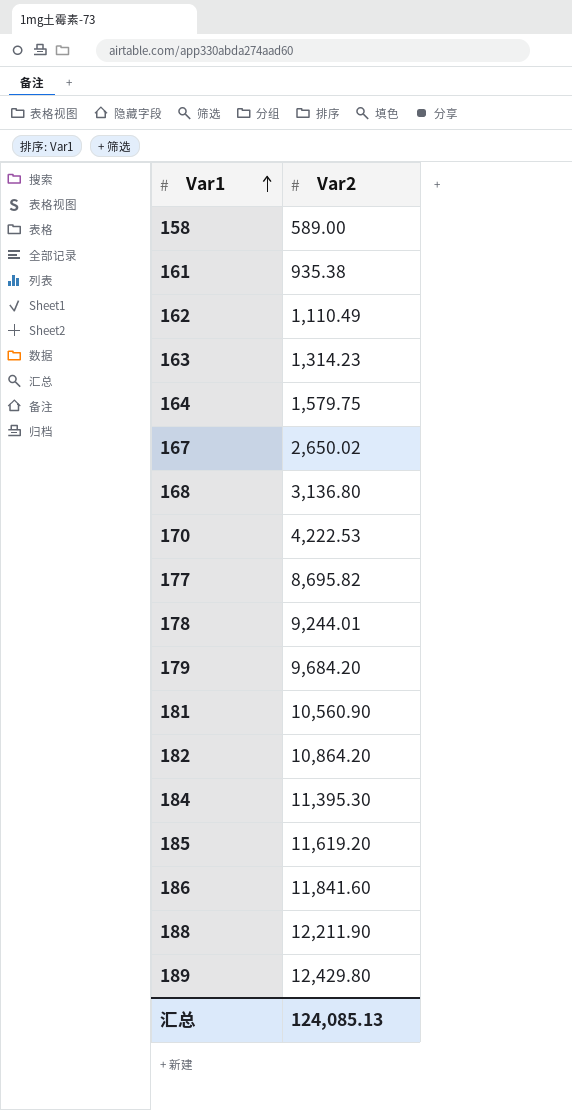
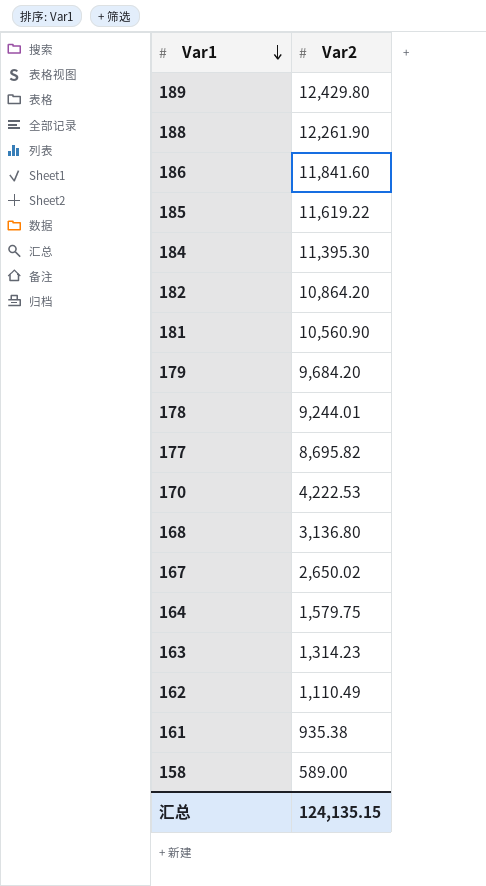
row order: Var1 ascending -> Var1 descending
188 | Var2: 12,211.90 -> 12,261.90
185 | Var2: 11,619.20 -> 11,619.22
汇总 | Var2: 124,085.13 -> 124,135.15

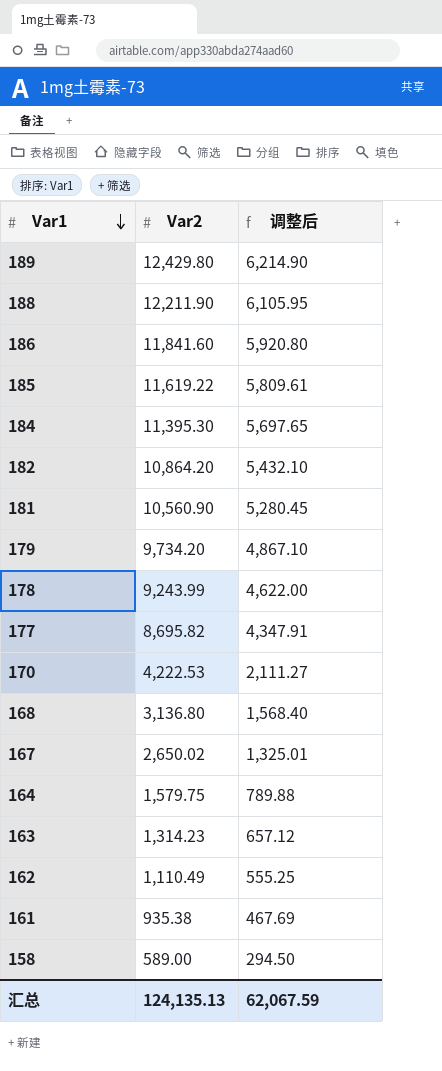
column 调整后 | formula: none -> [Var2] * 0.5
188 | Var2: 12,261.90 -> 12,211.90
179 | Var2: 9,684.20 -> 9,734.20
178 | Var2: 9,244.01 -> 9,243.99
汇总 | Var2: 124,135.15 -> 124,135.13

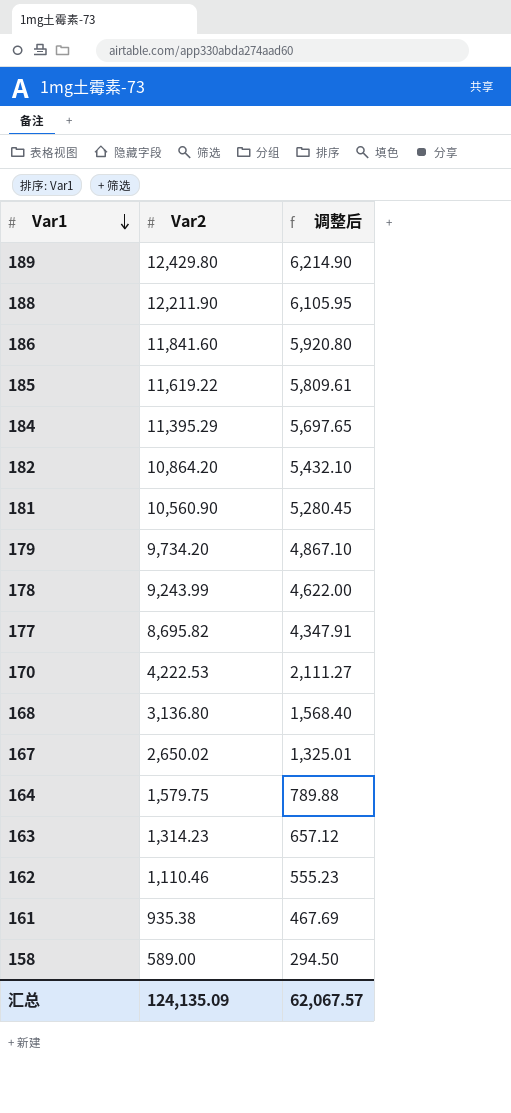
184 | Var2: 11,395.30 -> 11,395.29
162 | Var2: 1,110.49 -> 1,110.46
162 | 调整后: 555.25 -> 555.23
汇总 | Var2: 124,135.13 -> 124,135.09
汇总 | 调整后: 62,067.59 -> 62,067.57

